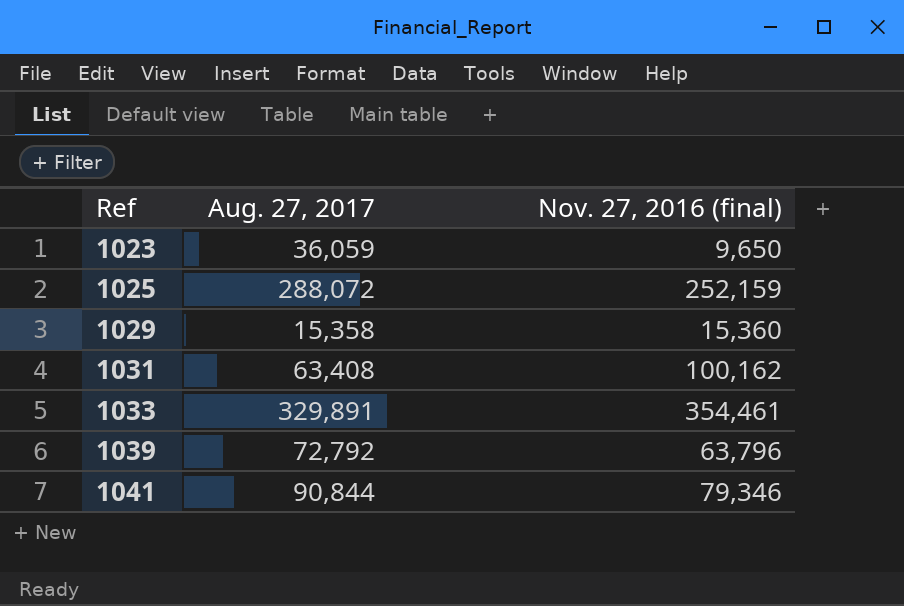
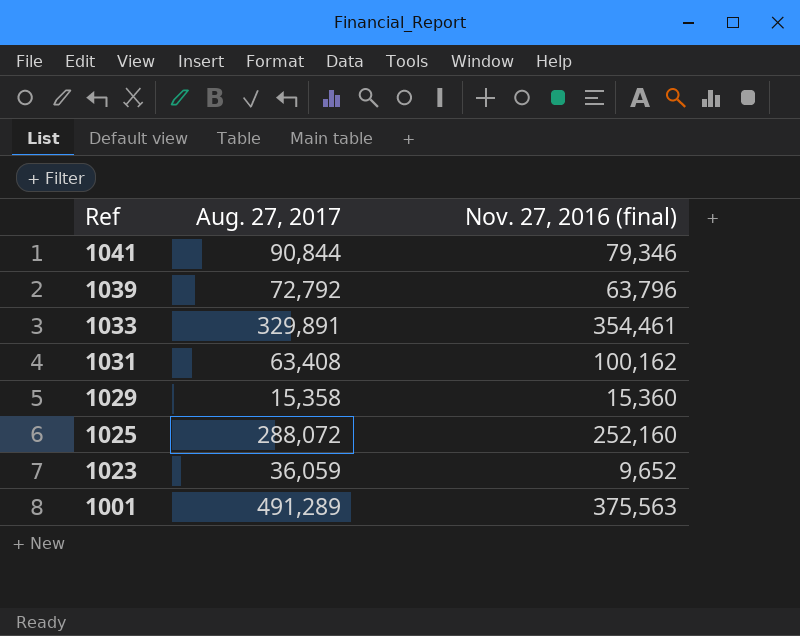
row order: Ref ascending -> Ref descending
1025 | Nov. 27, 2016 (final): 252,159 -> 252,160
1023 | Nov. 27, 2016 (final): 9,650 -> 9,652
row 1001: none -> 491,289 | 375,563

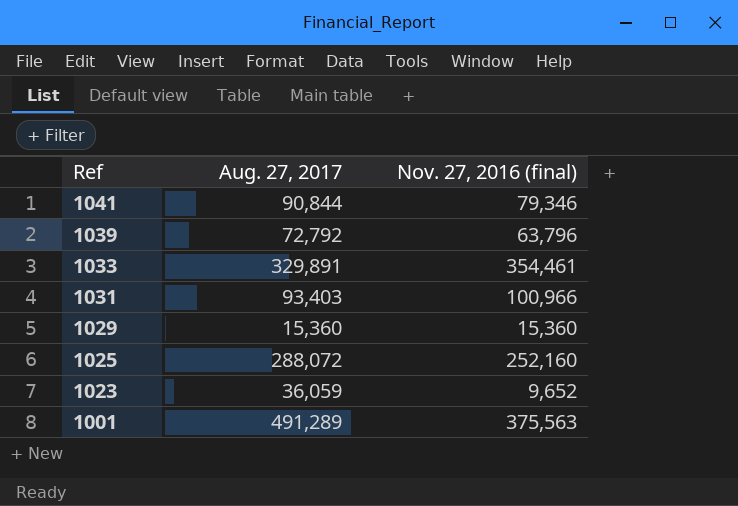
1031 | Aug. 27, 2017: 63,408 -> 93,403
1031 | Nov. 27, 2016 (final): 100,162 -> 100,966
1029 | Aug. 27, 2017: 15,358 -> 15,360

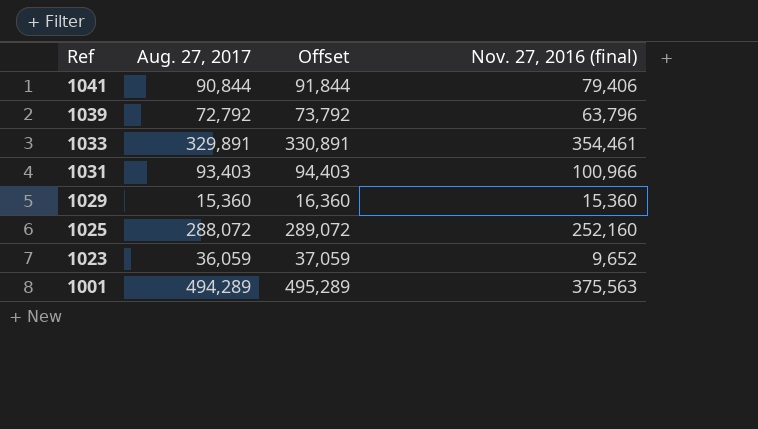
column Offset | formula: none -> [Aug. 27, 2017] + 1000
1041 | Nov. 27, 2016 (final): 79,346 -> 79,406
1001 | Aug. 27, 2017: 491,289 -> 494,289

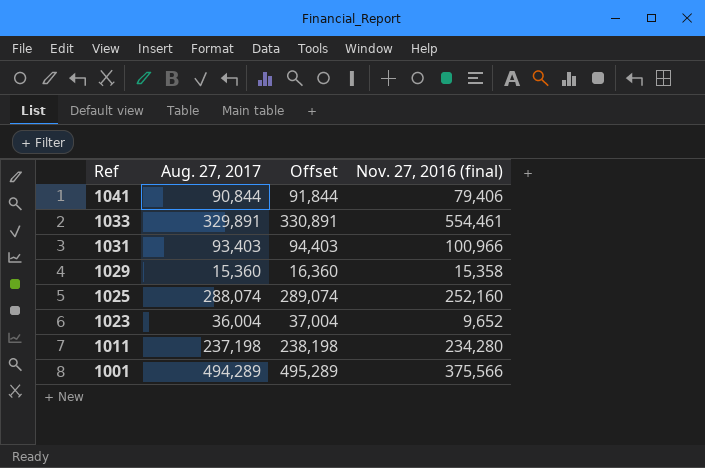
row 1039: 72,792 | 73,792 | 63,796 -> none
1033 | Nov. 27, 2016 (final): 354,461 -> 554,461
1029 | Nov. 27, 2016 (final): 15,360 -> 15,358
1025 | Aug. 27, 2017: 288,072 -> 288,074
1025 | Offset: 289,072 -> 289,074
1023 | Aug. 27, 2017: 36,059 -> 36,004
1023 | Offset: 37,059 -> 37,004
row 1011: none -> 237,198 | 238,198 | 234,280
1001 | Nov. 27, 2016 (final): 375,563 -> 375,566

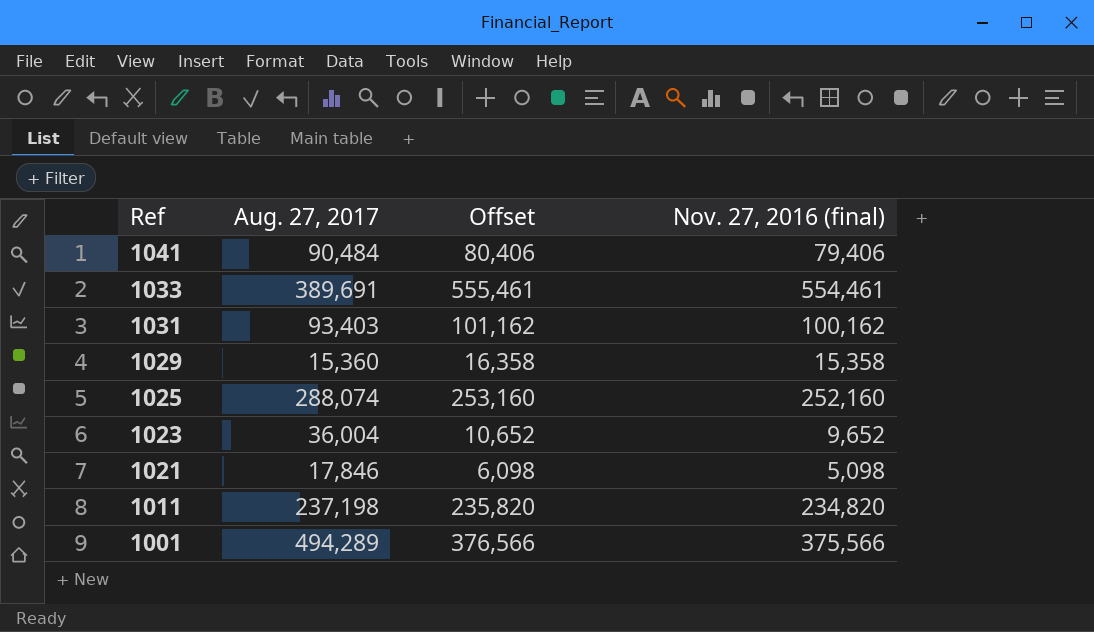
column Offset | formula: [Aug. 27, 2017] + 1000 -> [Nov. 27, 2016 (final)] + 1000
1041 | Aug. 27, 2017: 90,844 -> 90,484
1033 | Aug. 27, 2017: 329,891 -> 389,691
1031 | Nov. 27, 2016 (final): 100,966 -> 100,162
row 1021: none -> 17,846 | 6,098 | 5,098
1011 | Nov. 27, 2016 (final): 234,280 -> 234,820

